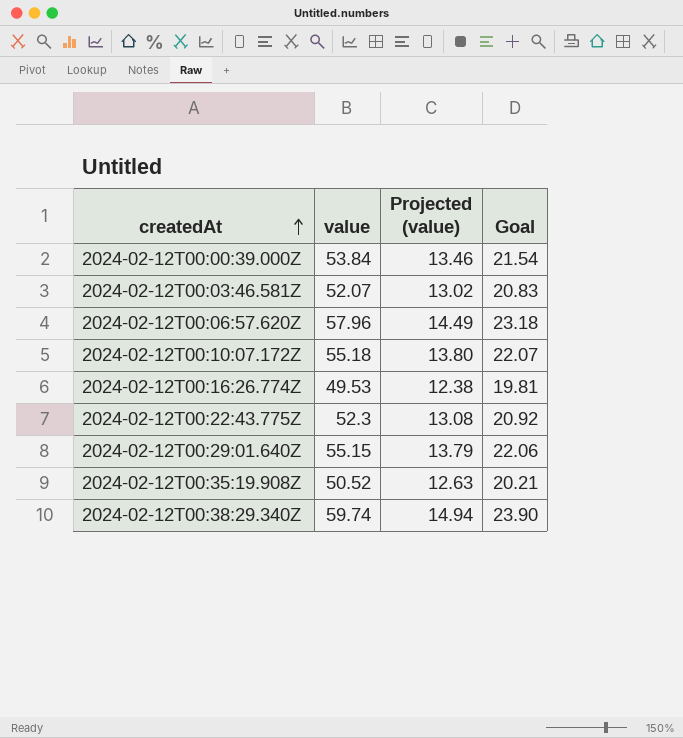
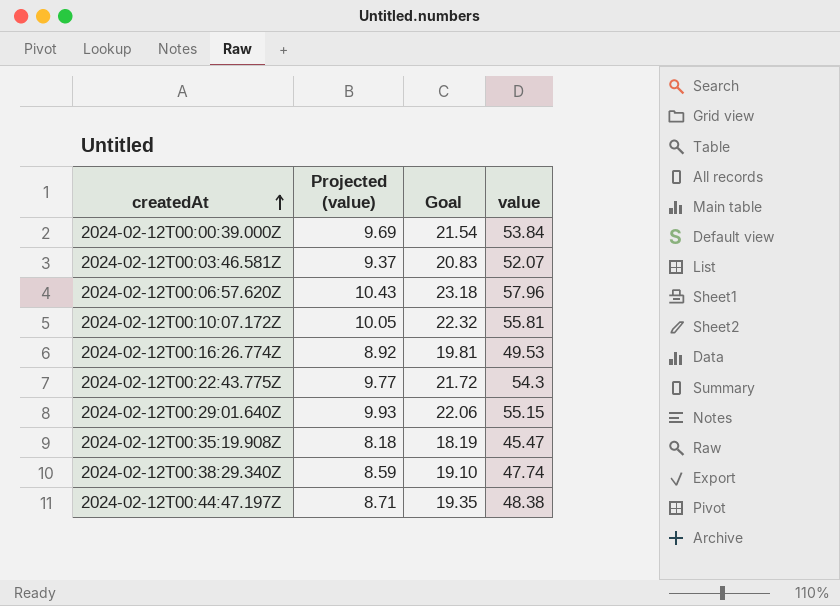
column Projected (value) | formula: [value] * 0.25 -> [value] * 0.18
column value | position: 2 -> 4
2024-02-12T00:10:07.172Z | Goal: 22.07 -> 22.32
2024-02-12T00:10:07.172Z | value: 55.18 -> 55.81
2024-02-12T00:22:43.775Z | Goal: 20.92 -> 21.72
2024-02-12T00:22:43.775Z | value: 52.3 -> 54.3
2024-02-12T00:35:19.908Z | Goal: 20.21 -> 18.19
2024-02-12T00:35:19.908Z | value: 50.52 -> 45.47
2024-02-12T00:38:29.340Z | Goal: 23.90 -> 19.10
2024-02-12T00:38:29.340Z | value: 59.74 -> 47.74
row 2024-02-12T00:44:47.197Z: none -> 8.71 | 19.35 | 48.38

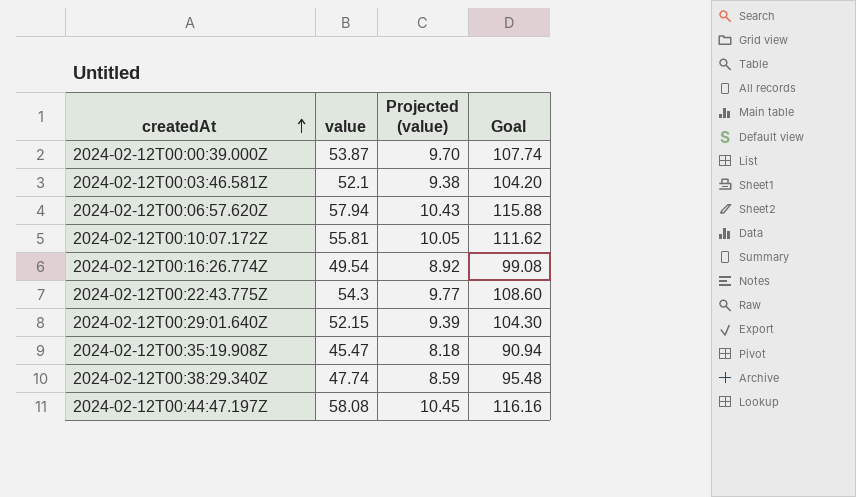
column value | position: 4 -> 2
column Goal | formula: [value] * 0.4 -> [value] * 2
2024-02-12T00:00:39.000Z | value: 53.84 -> 53.87
2024-02-12T00:00:39.000Z | Projected (value): 9.69 -> 9.70
2024-02-12T00:03:46.581Z | value: 52.07 -> 52.1
2024-02-12T00:03:46.581Z | Projected (value): 9.37 -> 9.38
2024-02-12T00:06:57.620Z | value: 57.96 -> 57.94
2024-02-12T00:16:26.774Z | value: 49.53 -> 49.54
2024-02-12T00:29:01.640Z | value: 55.15 -> 52.15
2024-02-12T00:29:01.640Z | Projected (value): 9.93 -> 9.39
2024-02-12T00:44:47.197Z | value: 48.38 -> 58.08
2024-02-12T00:44:47.197Z | Projected (value): 8.71 -> 10.45

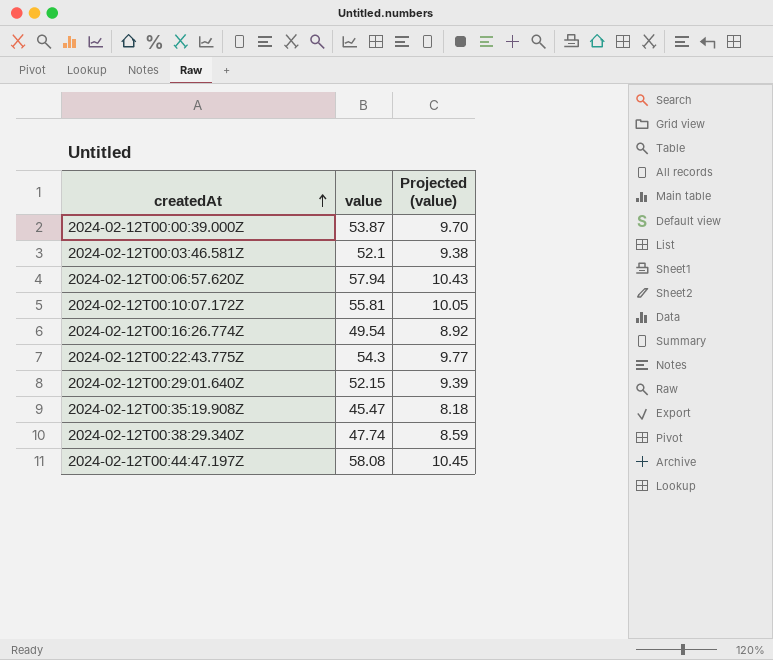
column Goal | formula: [value] * 2 -> none

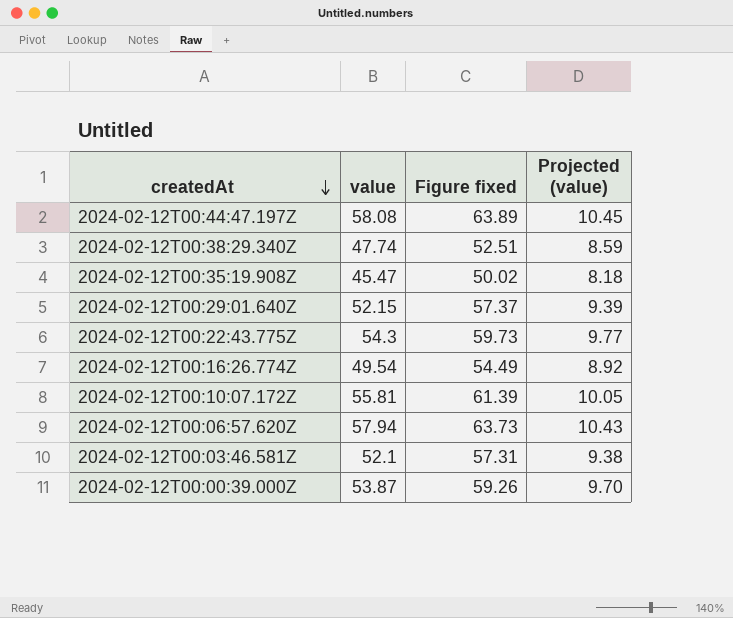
row order: createdAt ascending -> createdAt descending
column Figure fixed | formula: none -> [value] * 1.1

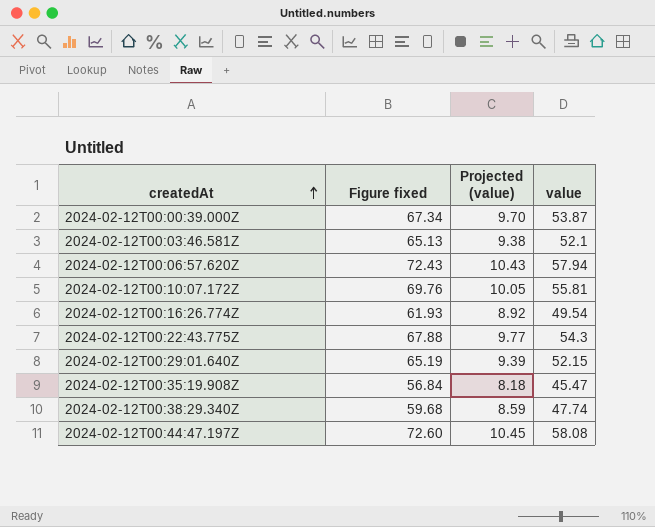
row order: createdAt descending -> createdAt ascending
column Figure fixed | formula: [value] * 1.1 -> [value] * 1.25
column value | position: 2 -> 4

